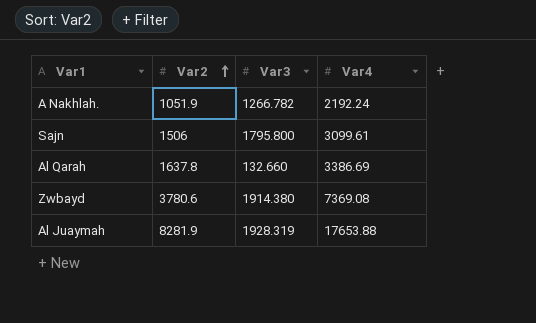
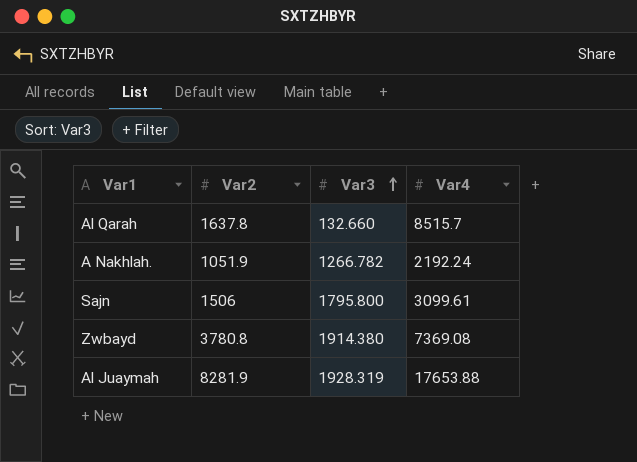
row order: Var2 ascending -> Var3 ascending
Al Qarah | Var4: 3386.69 -> 8515.7
Zwbayd | Var2: 3780.6 -> 3780.8

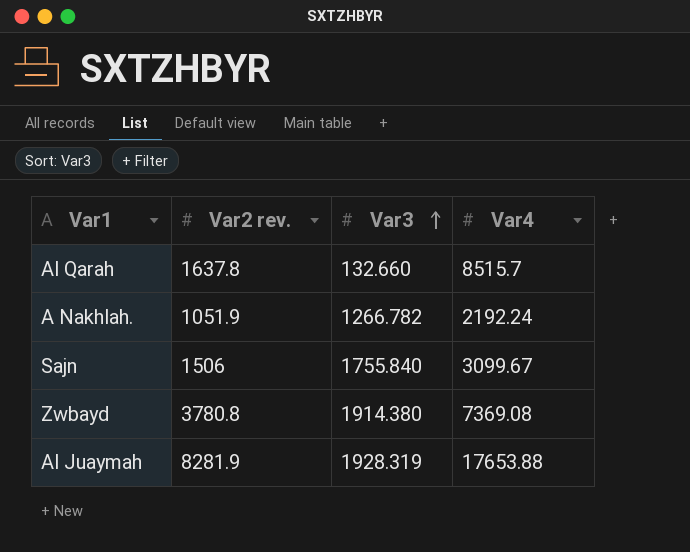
column name: Var2 -> Var2 rev.
Sajn | Var3: 1795.800 -> 1755.840
Sajn | Var4: 3099.61 -> 3099.67

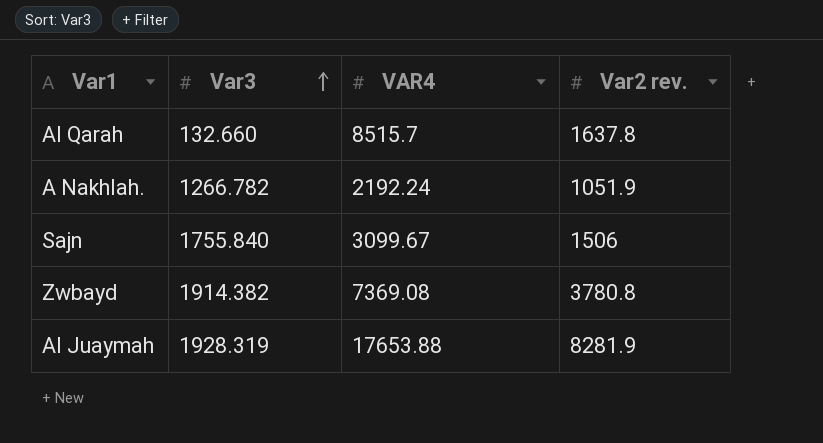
column name: Var4 -> VAR4
column Var2 rev. | position: 2 -> 4
Zwbayd | Var3: 1914.380 -> 1914.382

